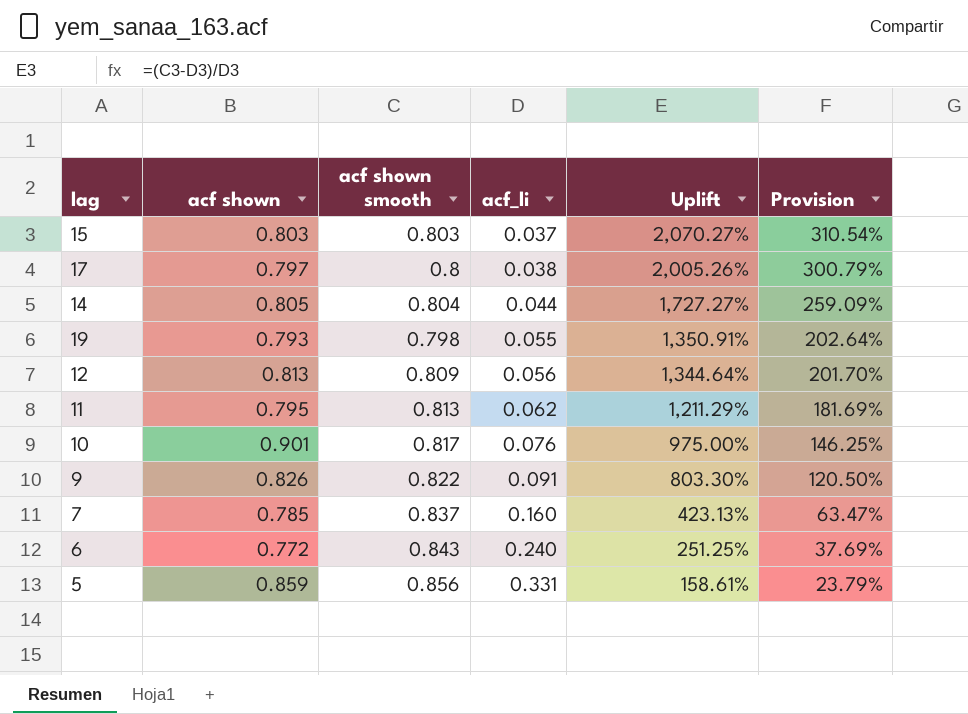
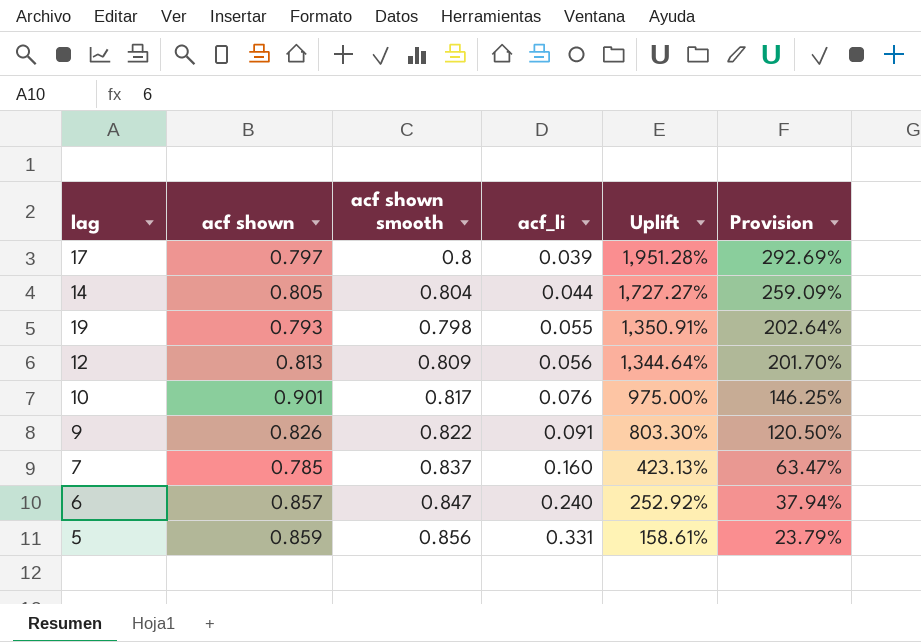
row 15: 0.803 | 0.803 | 0.037 | 2,070.27% | 310.54% -> none
row 11: 0.795 | 0.813 | 0.062 | 1,211.29% | 181.69% -> none
17 | acf_li: 0.038 -> 0.039
17 | Uplift: 2,005.26% -> 1,951.28%
17 | Provision: 300.79% -> 292.69%
6 | acf shown: 0.772 -> 0.857
6 | acf shown smooth: 0.843 -> 0.847
6 | Uplift: 251.25% -> 252.92%
6 | Provision: 37.69% -> 37.94%

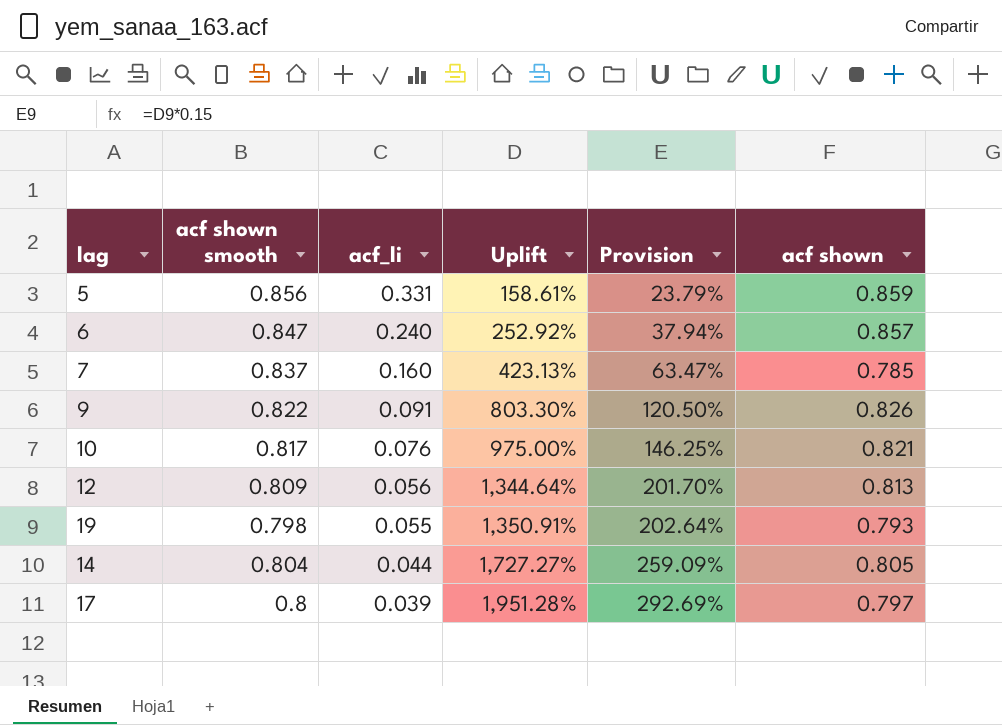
row order: acf_li ascending -> acf_li descending
column acf shown | position: 2 -> 6
10 | acf shown: 0.901 -> 0.821

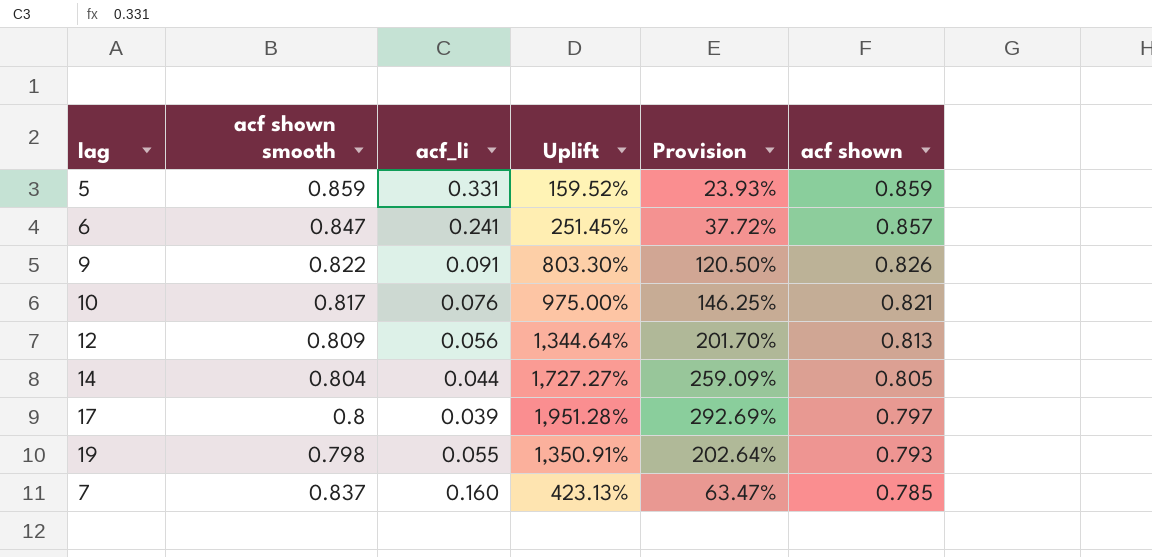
row order: acf_li descending -> acf shown descending
5 | acf shown smooth: 0.856 -> 0.859
5 | Uplift: 158.61% -> 159.52%
5 | Provision: 23.79% -> 23.93%
6 | acf_li: 0.240 -> 0.241
6 | Uplift: 252.92% -> 251.45%
6 | Provision: 37.94% -> 37.72%

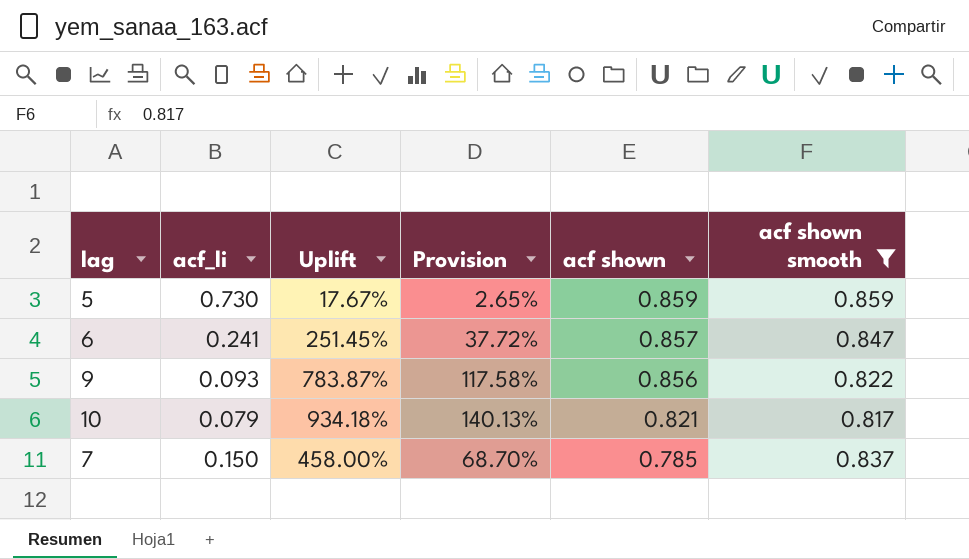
filter: none -> acf shown smooth >= 0.817
column acf shown smooth | position: 2 -> 6
5 | acf_li: 0.331 -> 0.730
5 | Uplift: 159.52% -> 17.67%
5 | Provision: 23.93% -> 2.65%
9 | acf_li: 0.091 -> 0.093
9 | Uplift: 803.30% -> 783.87%
9 | Provision: 120.50% -> 117.58%
9 | acf shown: 0.826 -> 0.856
10 | acf_li: 0.076 -> 0.079
10 | Uplift: 975.00% -> 934.18%
10 | Provision: 146.25% -> 140.13%
7 | acf_li: 0.160 -> 0.150
7 | Uplift: 423.13% -> 458.00%
7 | Provision: 63.47% -> 68.70%

